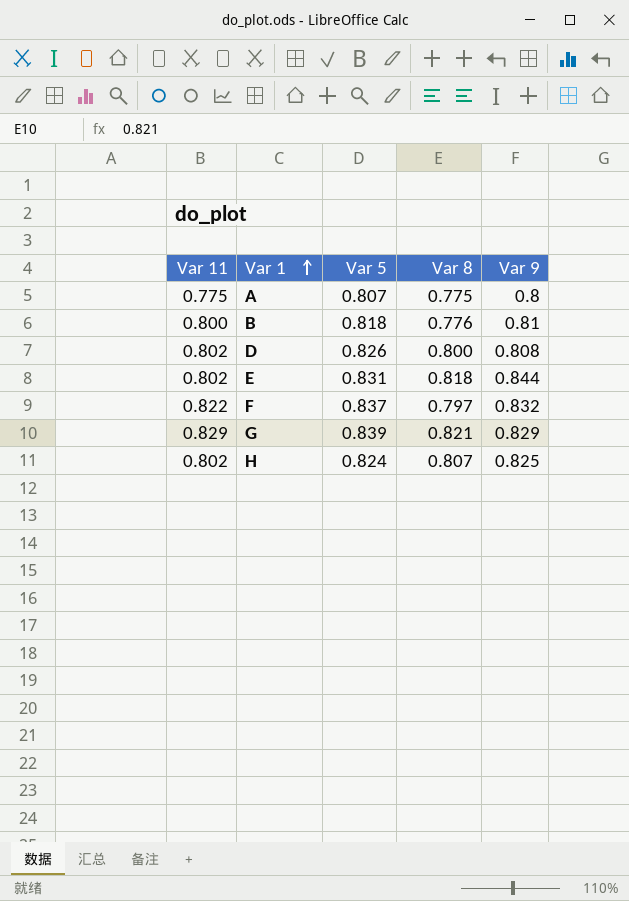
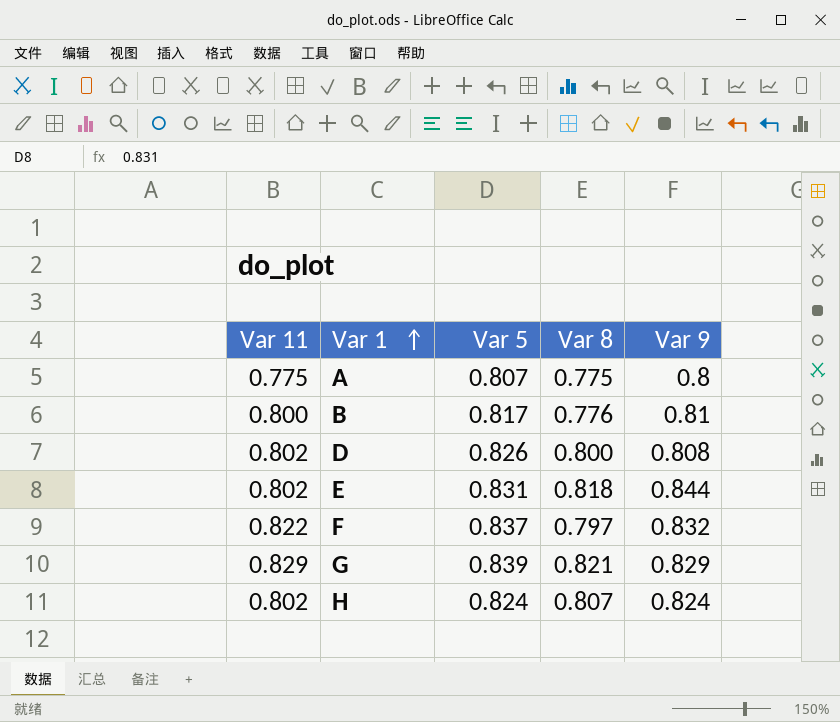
B | Var 5: 0.818 -> 0.817
H | Var 9: 0.825 -> 0.824

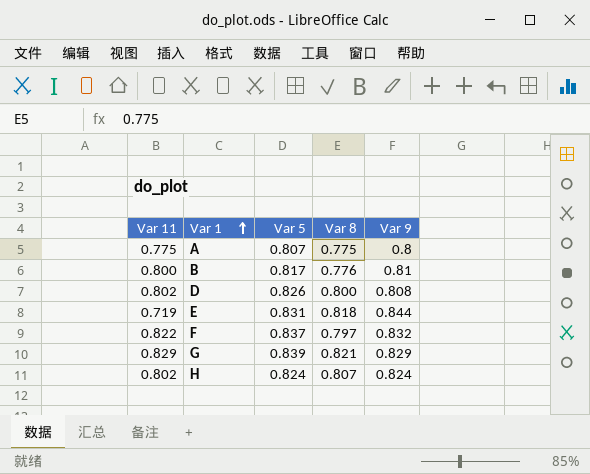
E | Var 11: 0.802 -> 0.719

